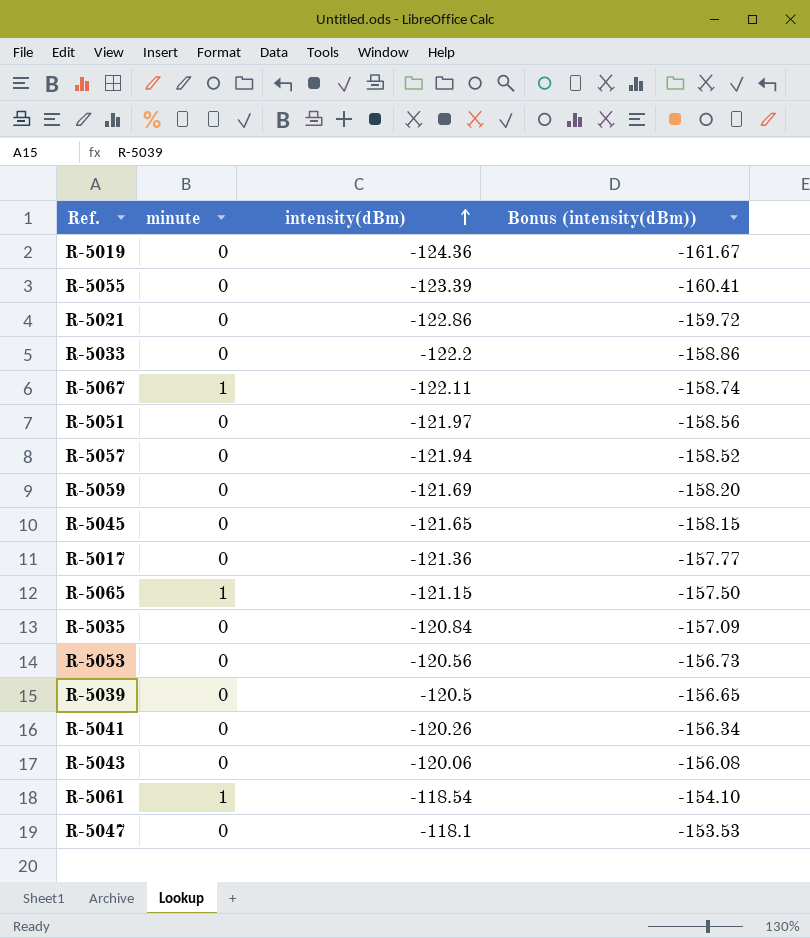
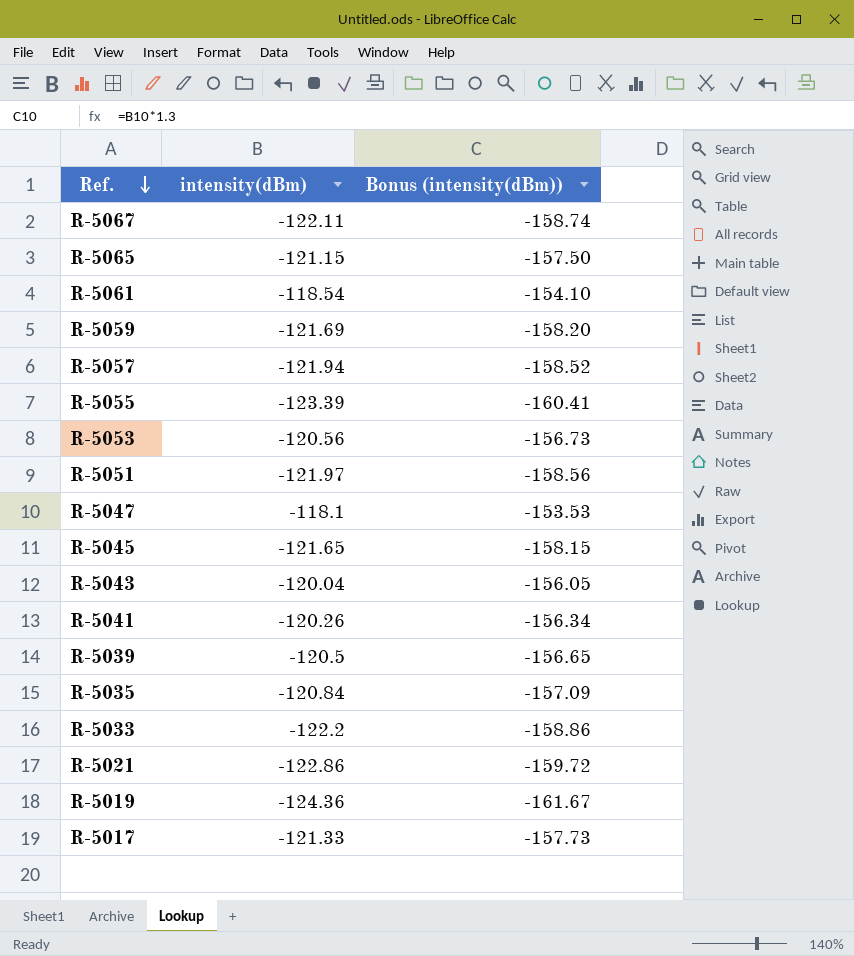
row order: intensity(dBm) ascending -> Ref. descending
column minute | position: 2 -> none
R-5043 | intensity(dBm): -120.06 -> -120.04
R-5043 | Bonus (intensity(dBm)): -156.08 -> -156.05
R-5017 | intensity(dBm): -121.36 -> -121.33
R-5017 | Bonus (intensity(dBm)): -157.77 -> -157.73

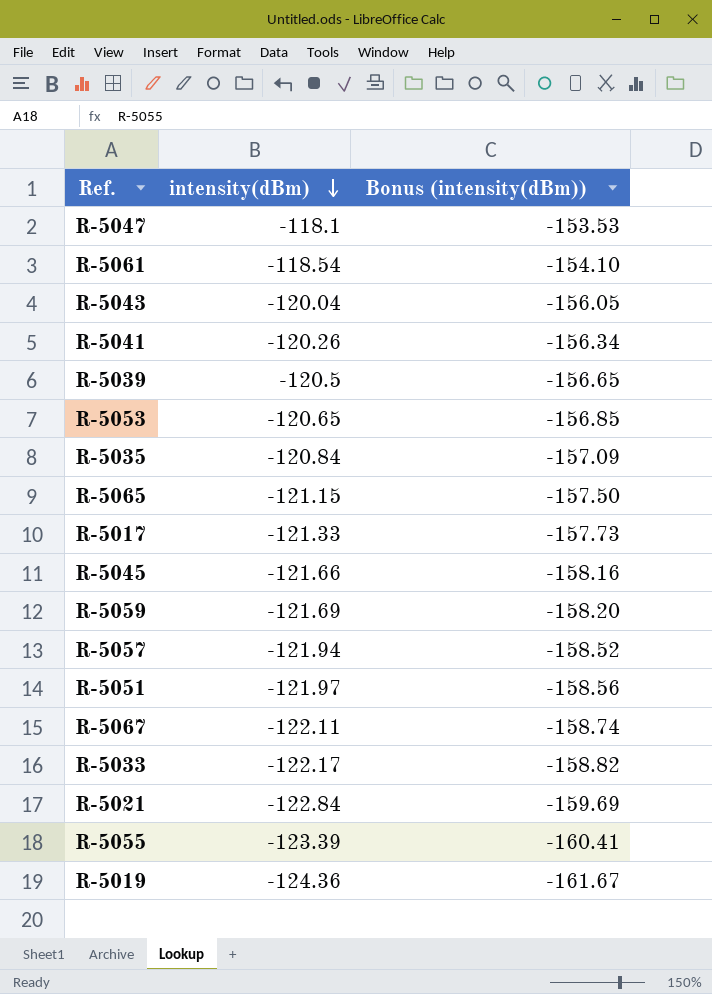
row order: Ref. descending -> intensity(dBm) descending
R-5053 | intensity(dBm): -120.56 -> -120.65
R-5053 | Bonus (intensity(dBm)): -156.73 -> -156.85
R-5045 | intensity(dBm): -121.65 -> -121.66
R-5045 | Bonus (intensity(dBm)): -158.15 -> -158.16
R-5033 | intensity(dBm): -122.2 -> -122.17
R-5033 | Bonus (intensity(dBm)): -158.86 -> -158.82
R-5021 | intensity(dBm): -122.86 -> -122.84
R-5021 | Bonus (intensity(dBm)): -159.72 -> -159.69

